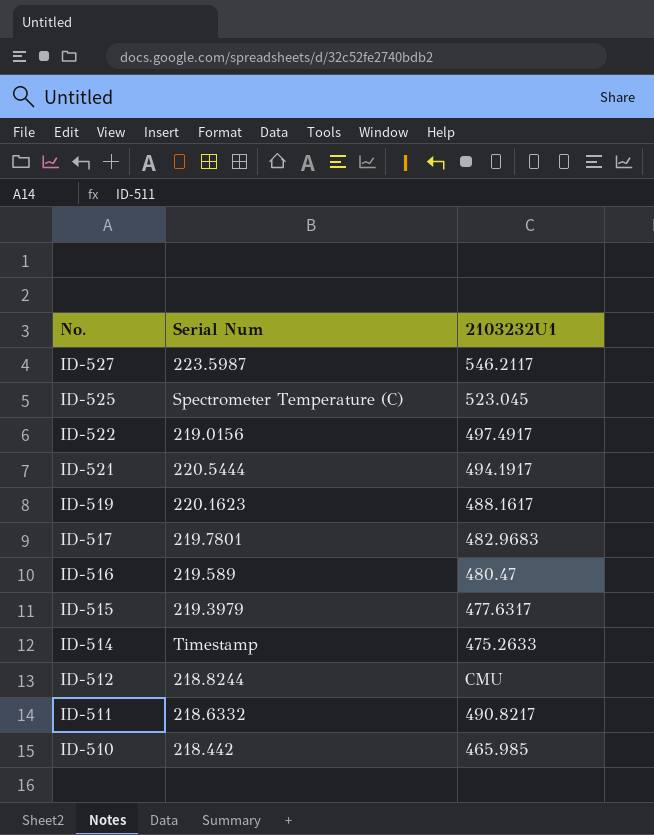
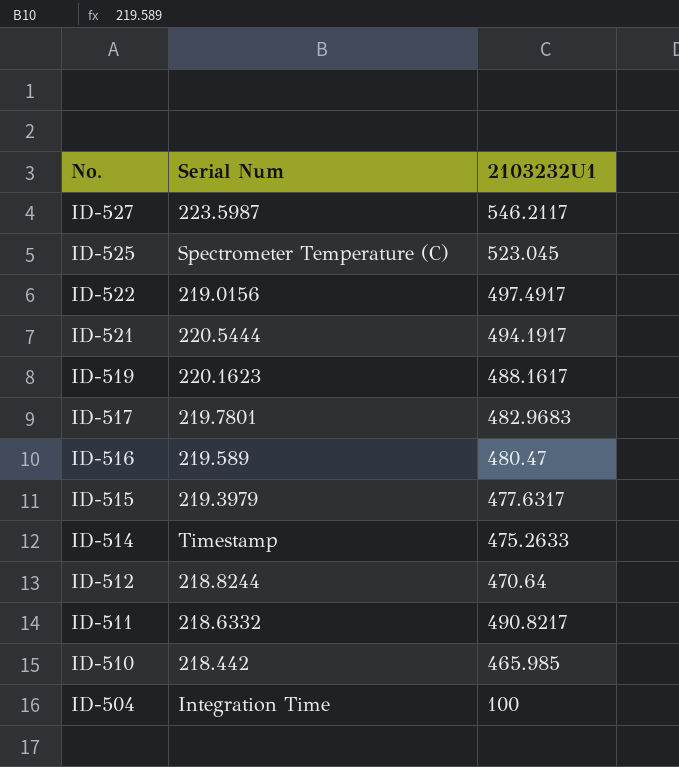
ID-512 | 2103232U1: CMU -> 470.64
row ID-504: none -> Integration Time | 100

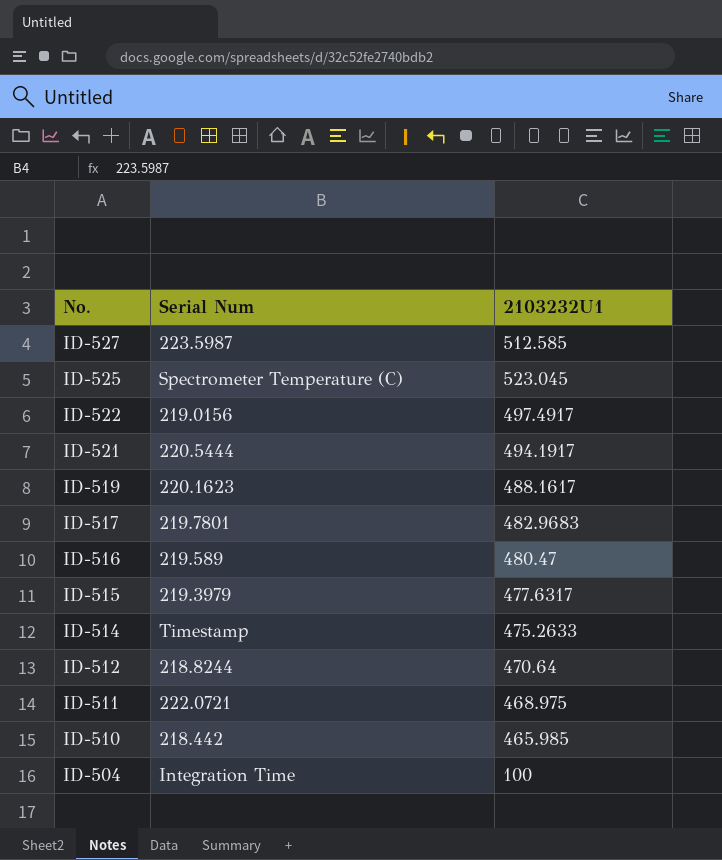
ID-527 | 2103232U1: 546.2117 -> 512.585
ID-511 | Serial Num: 218.6332 -> 222.0721
ID-511 | 2103232U1: 490.8217 -> 468.975

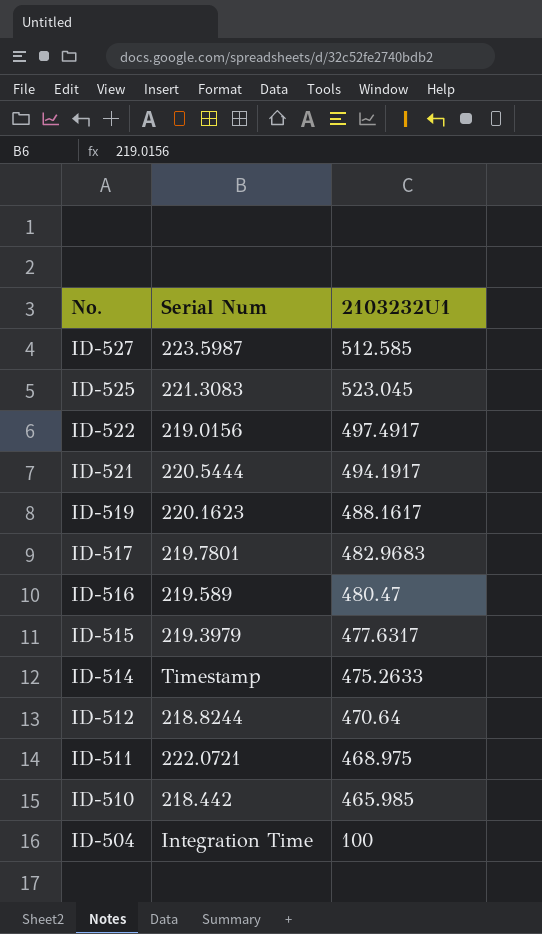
ID-525 | Serial Num: Spectrometer Temperature (C) -> 221.3083

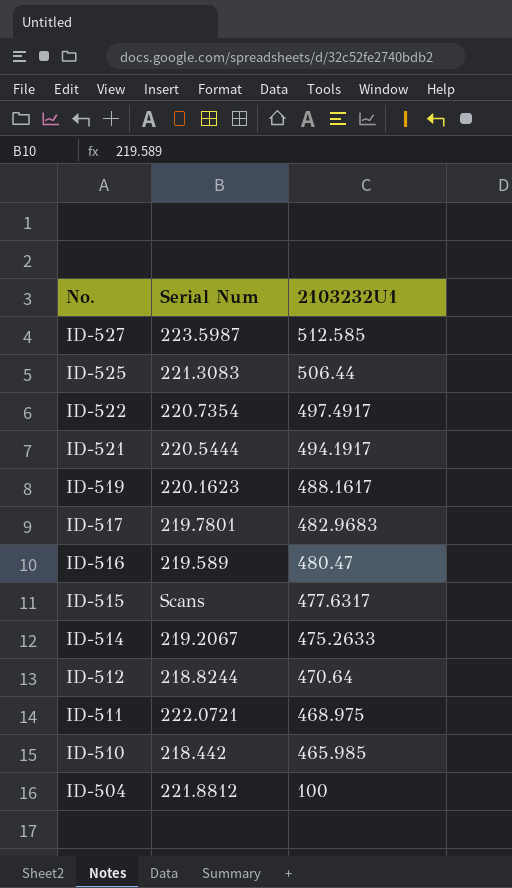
ID-525 | 2103232U1: 523.045 -> 506.44
ID-522 | Serial Num: 219.0156 -> 220.7354
ID-515 | Serial Num: 219.3979 -> Scans
ID-514 | Serial Num: Timestamp -> 219.2067
ID-504 | Serial Num: Integration Time -> 221.8812

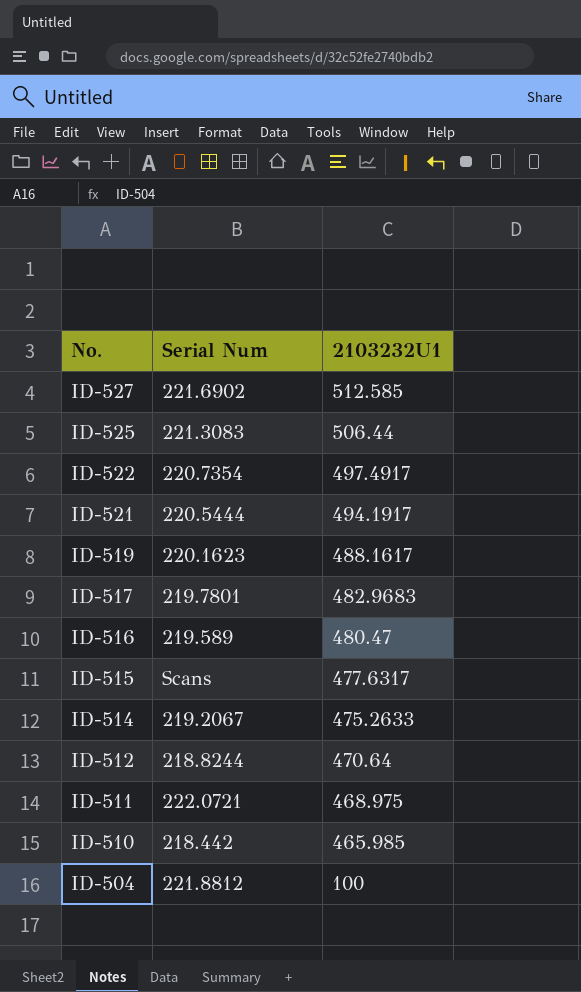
ID-527 | Serial Num: 223.5987 -> 221.6902

